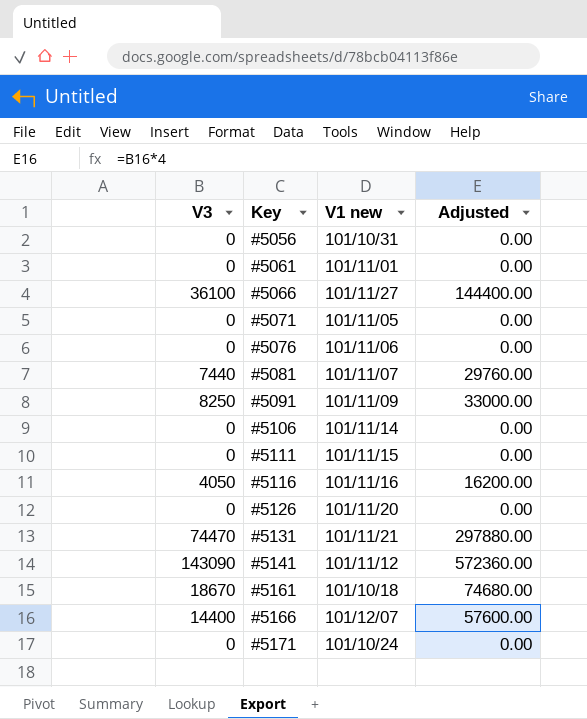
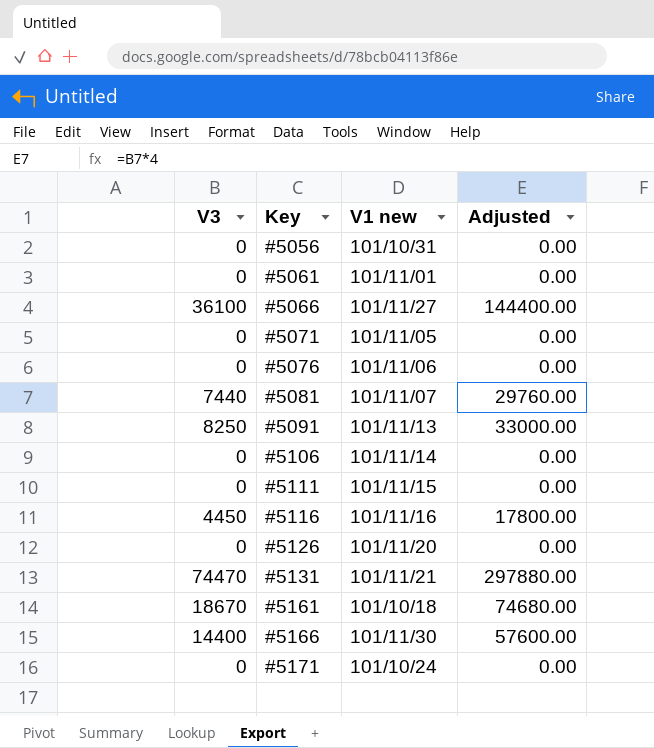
row #5141: 143090 | 101/11/12 | 572360.00 -> none
#5091 | V1 new: 101/11/09 -> 101/11/13
#5116 | V3: 4050 -> 4450
#5116 | Adjusted: 16200.00 -> 17800.00
#5166 | V1 new: 101/12/07 -> 101/11/30

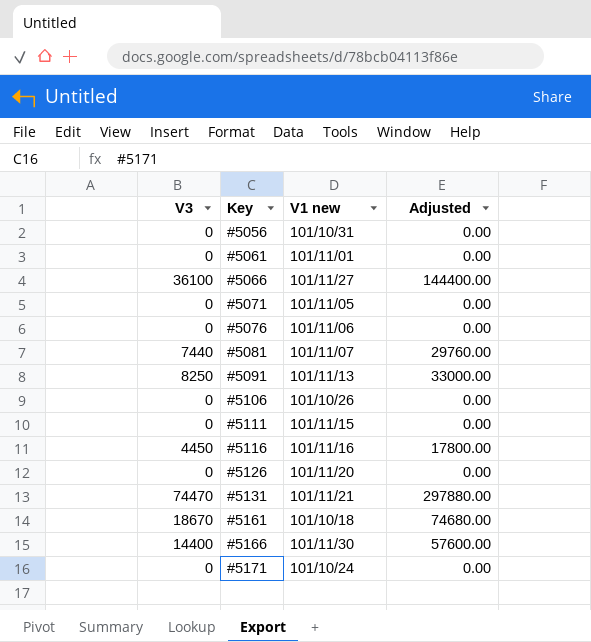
#5106 | V1 new: 101/11/14 -> 101/10/26

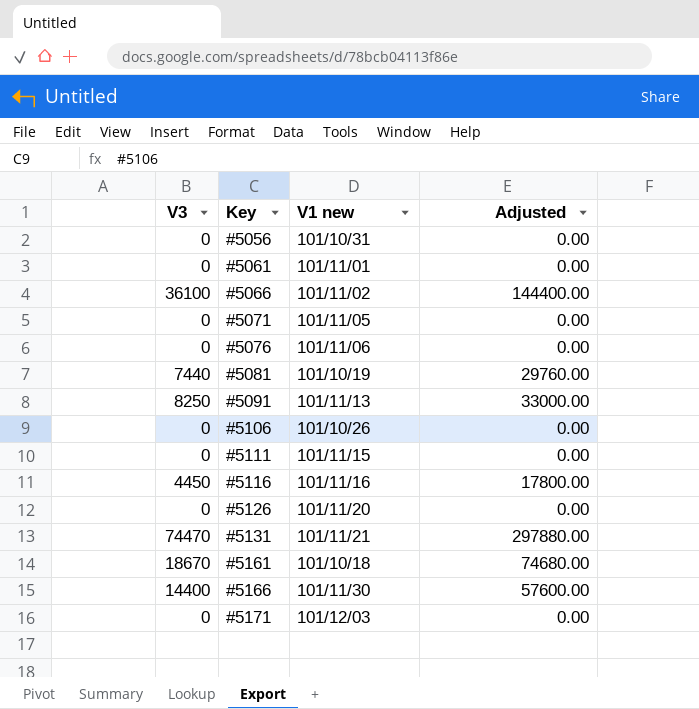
#5066 | V1 new: 101/11/27 -> 101/11/02
#5081 | V1 new: 101/11/07 -> 101/10/19
#5171 | V1 new: 101/10/24 -> 101/12/03

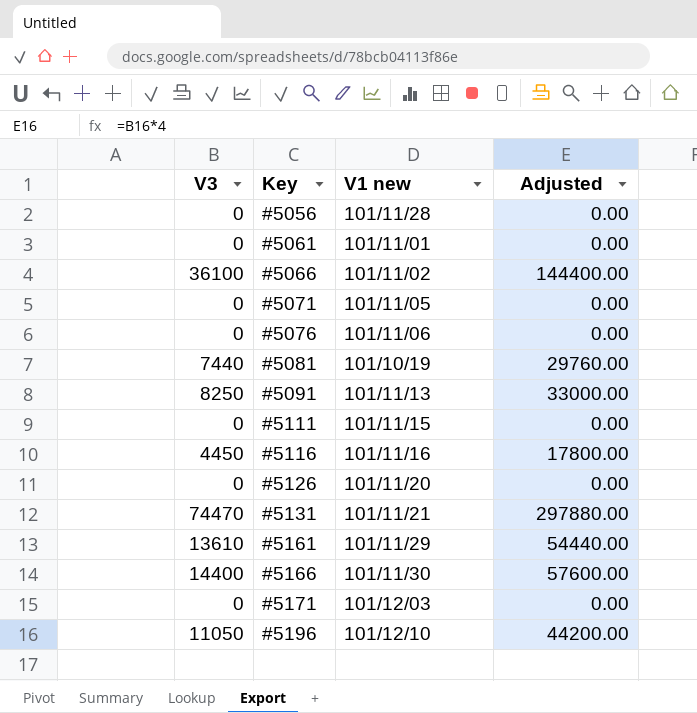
row #5106: 0 | 101/10/26 | 0.00 -> none
#5056 | V1 new: 101/10/31 -> 101/11/28
#5161 | V3: 18670 -> 13610
#5161 | V1 new: 101/10/18 -> 101/11/29
#5161 | Adjusted: 74680.00 -> 54440.00
row #5196: none -> 11050 | 101/12/10 | 44200.00

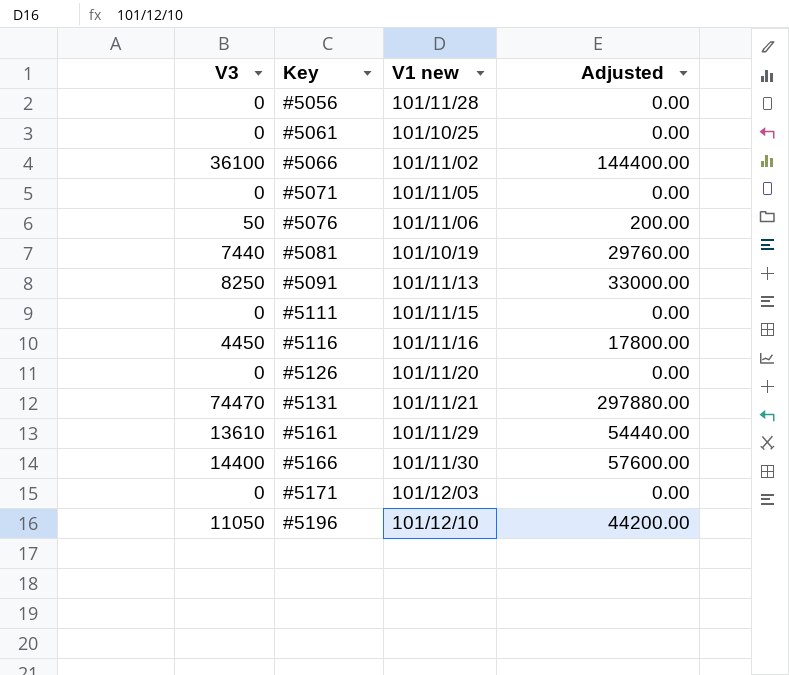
#5061 | V1 new: 101/11/01 -> 101/10/25
#5076 | V3: 0 -> 50
#5076 | Adjusted: 0.00 -> 200.00

